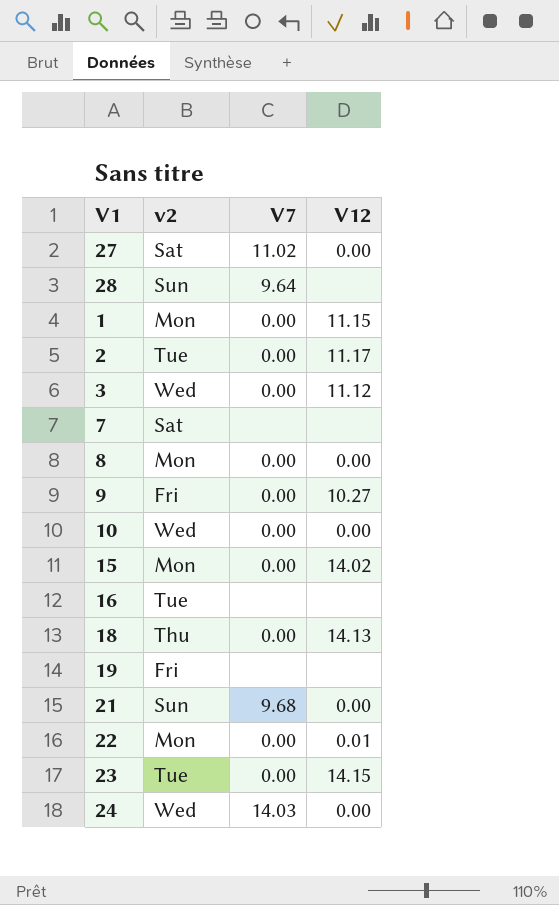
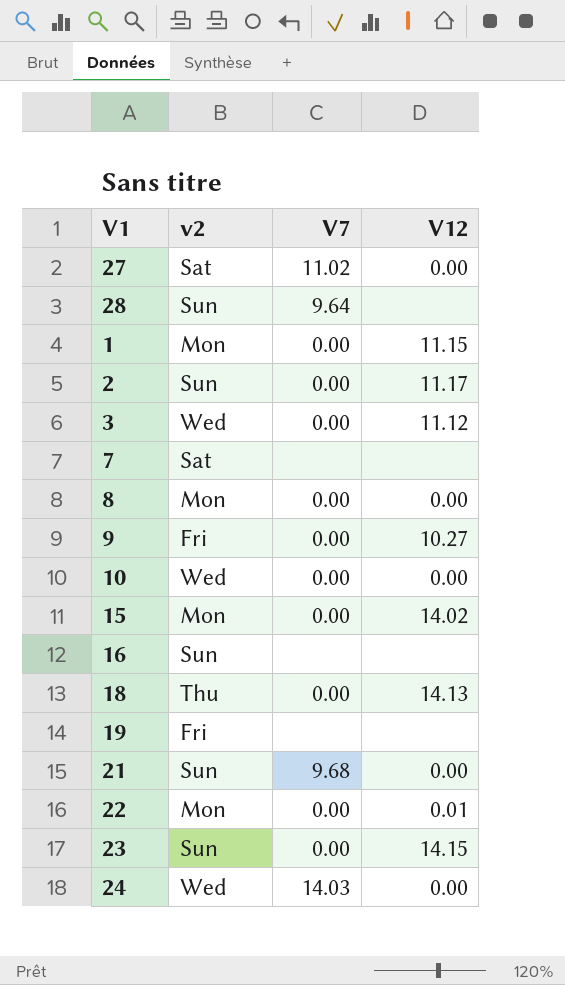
2 | v2: Tue -> Sun
16 | v2: Tue -> Sun
23 | v2: Tue -> Sun

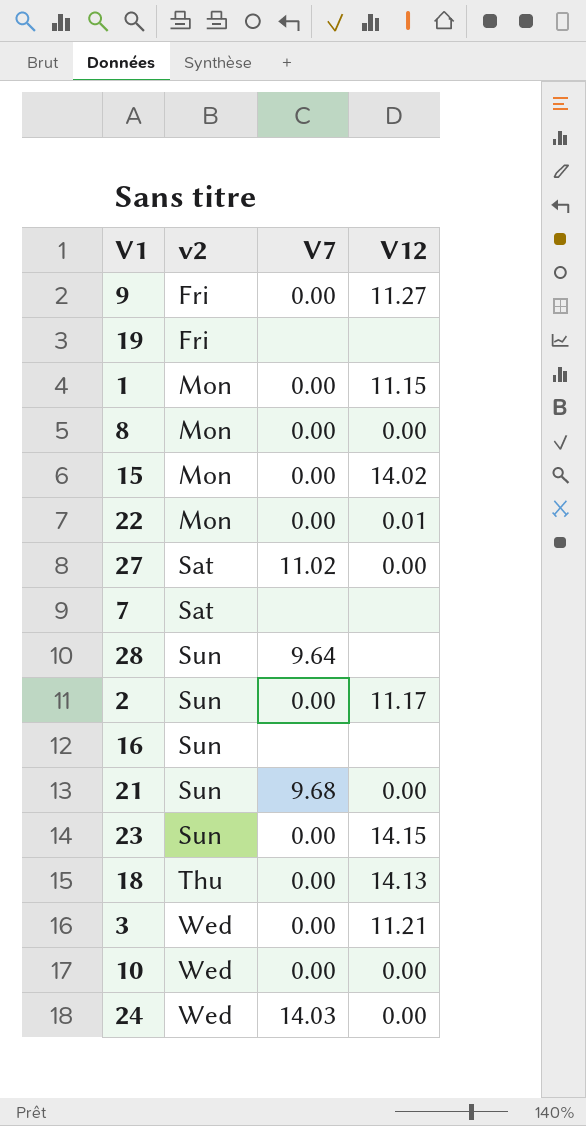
row order: none -> v2 ascending
9 | V12: 10.27 -> 11.27
3 | V12: 11.12 -> 11.21

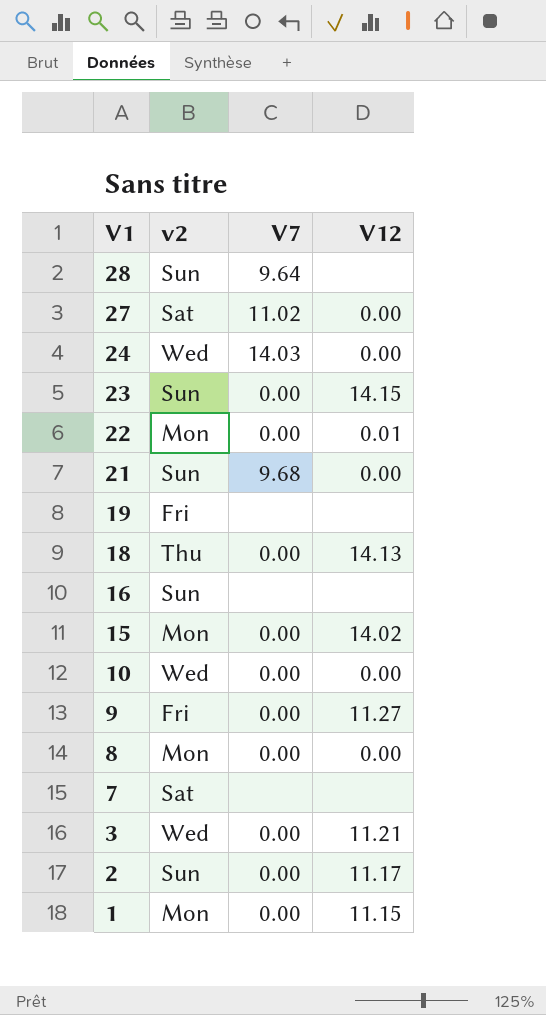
row order: v2 ascending -> V1 descending

